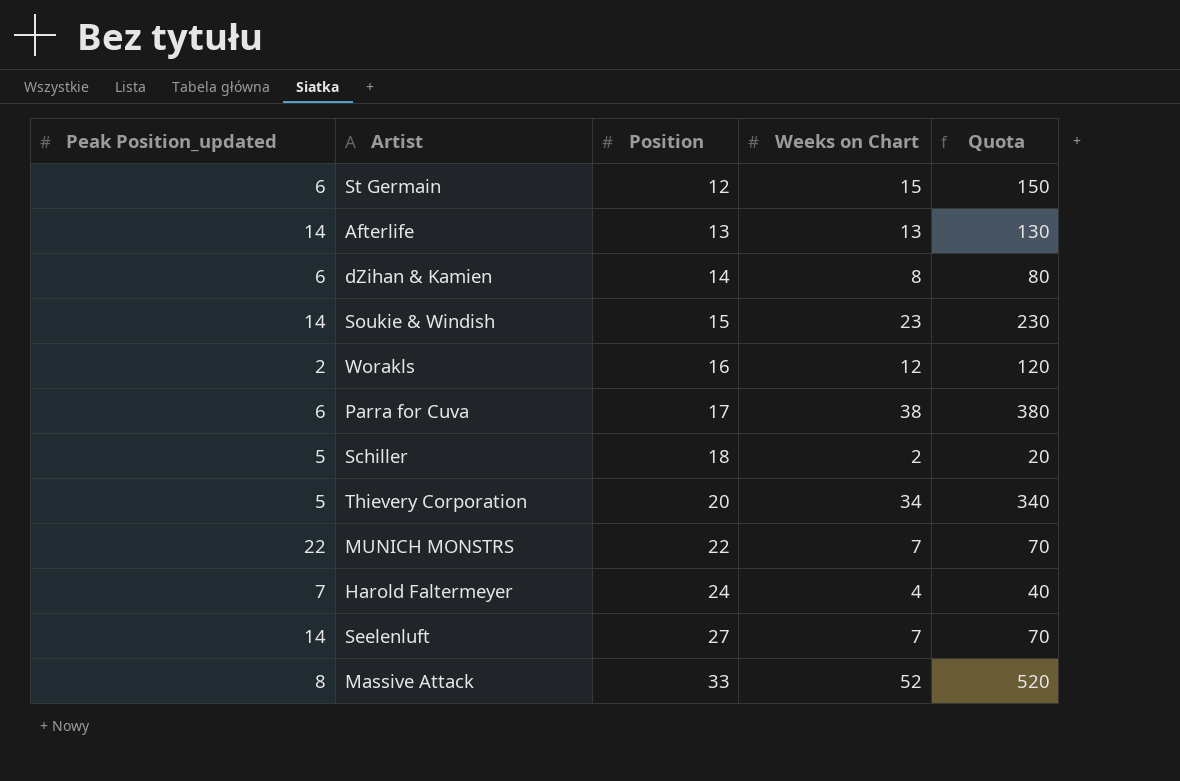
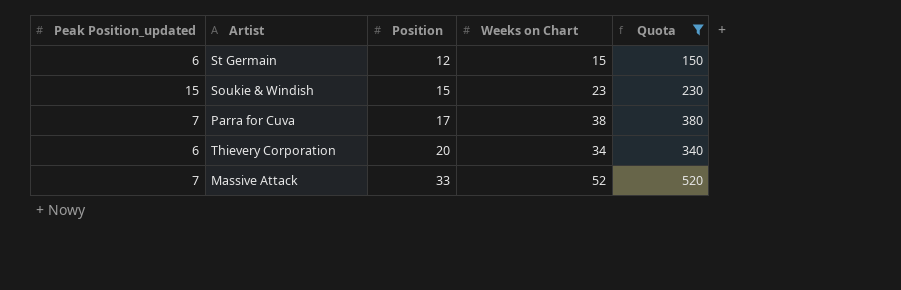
filter: none -> Quota >= 150
Soukie & Windish | Peak Position_updated: 14 -> 15
Parra for Cuva | Peak Position_updated: 6 -> 7
Thievery Corporation | Peak Position_updated: 5 -> 6
Massive Attack | Peak Position_updated: 8 -> 7

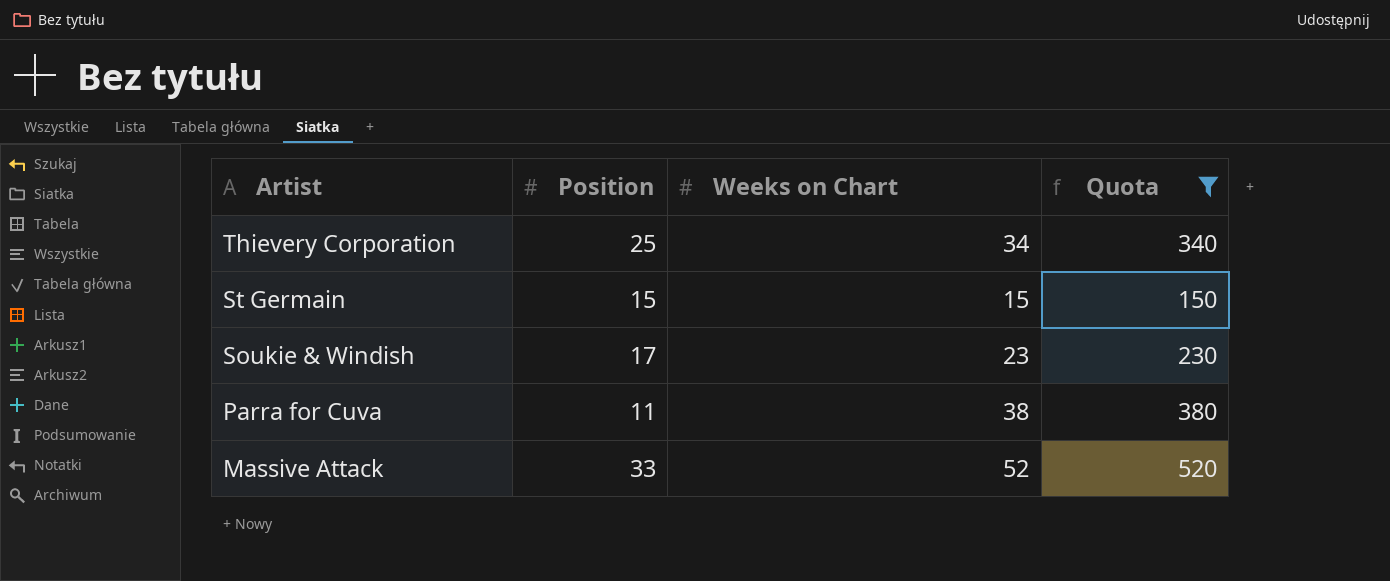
row order: Position ascending -> Artist descending
column Peak Position_updated | position: 1 -> none
Thievery Corporation | Position: 20 -> 25
St Germain | Position: 12 -> 15
Soukie & Windish | Position: 15 -> 17
Parra for Cuva | Position: 17 -> 11

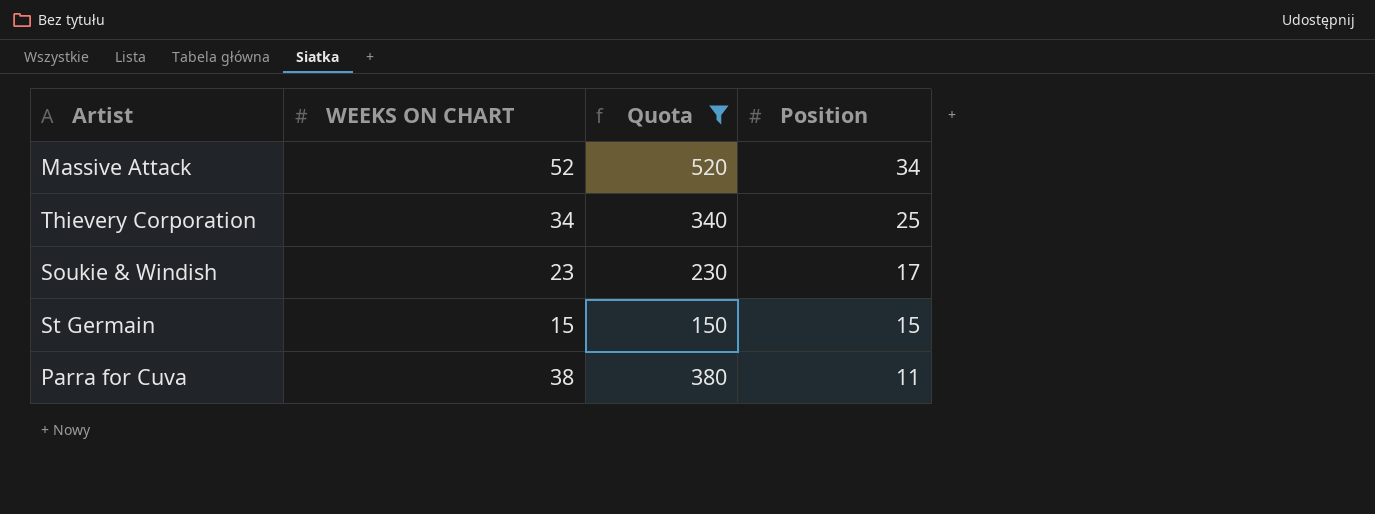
row order: Artist descending -> Position descending
column name: Weeks on Chart -> WEEKS ON CHART
column Position | position: 2 -> 4
Massive Attack | Position: 33 -> 34

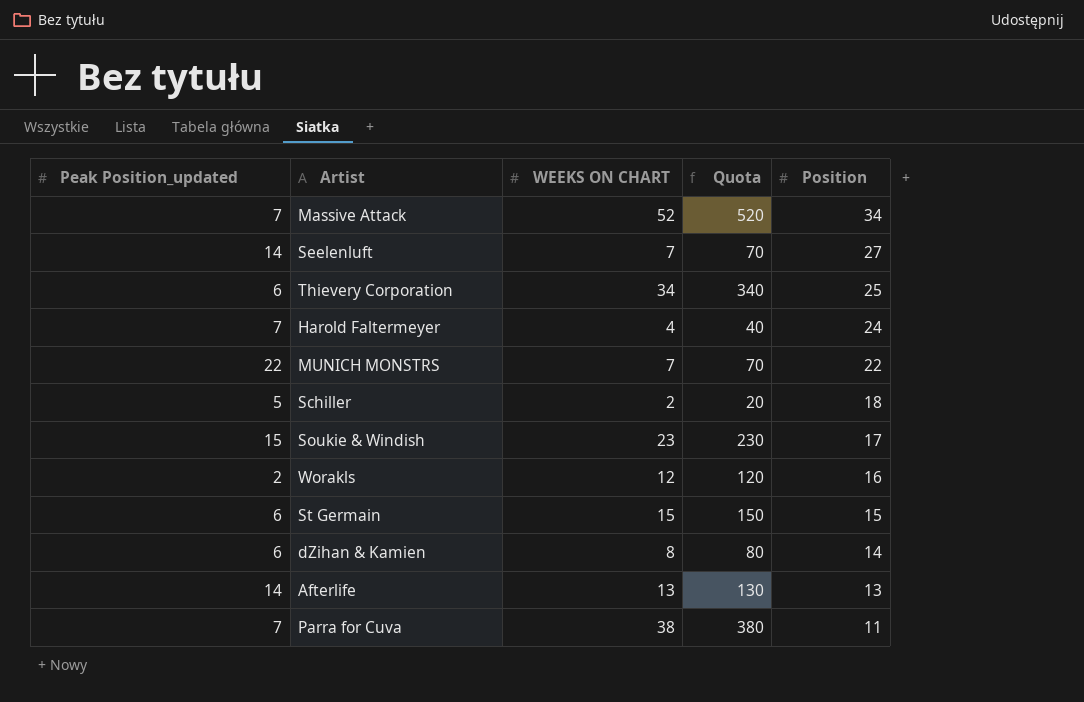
filter: Quota >= 150 -> none
column Peak Position_updated | position: none -> 1

